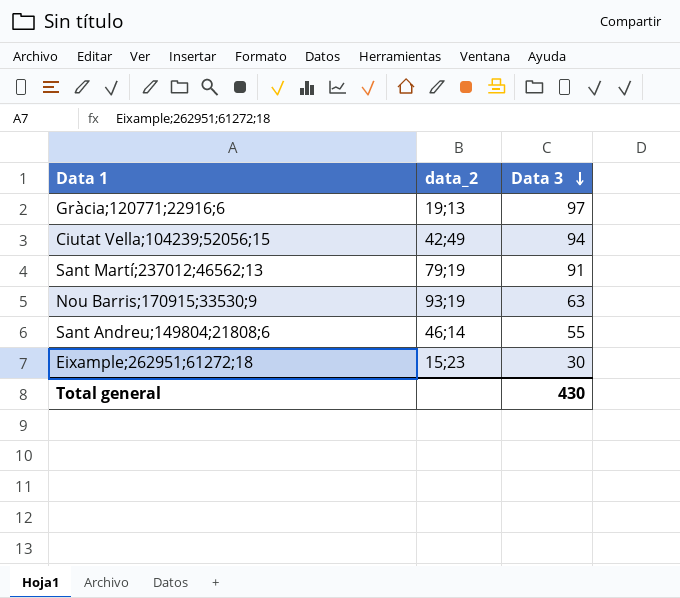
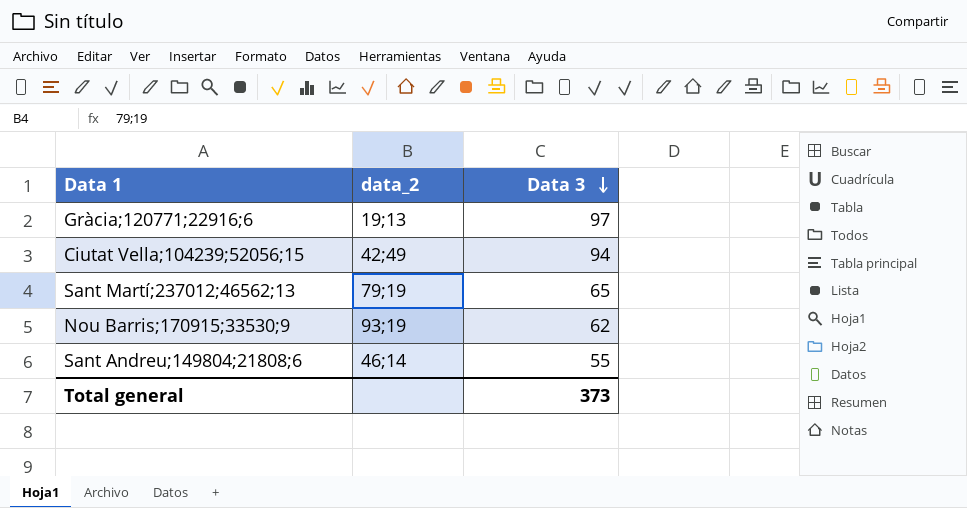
row Eixample;262951;61272;18: 15;23 | 30 -> none
Sant Martí;237012;46562;13 | Data 3: 91 -> 65
Nou Barris;170915;33530;9 | Data 3: 63 -> 62
Total general | Data 3: 430 -> 373

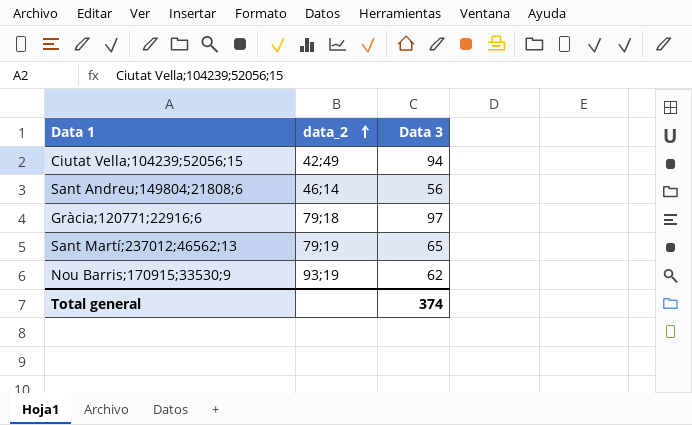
row order: Data 3 descending -> data_2 ascending
Sant Andreu;149804;21808;6 | Data 3: 55 -> 56
Gràcia;120771;22916;6 | data_2: 19;13 -> 79;18
Total general | Data 3: 373 -> 374

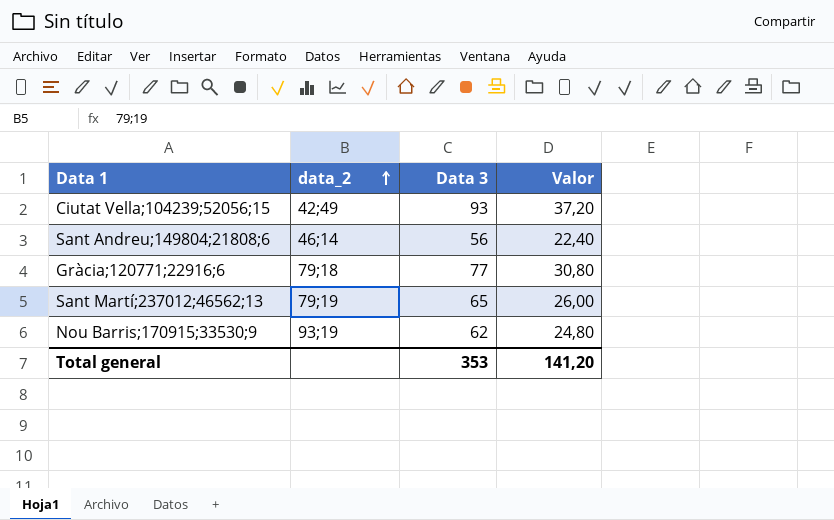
column Valor | formula: none -> [Data 3] * 0,4
Ciutat Vella;104239;52056;15 | Data 3: 94 -> 93
Gràcia;120771;22916;6 | Data 3: 97 -> 77
Total general | Data 3: 374 -> 353

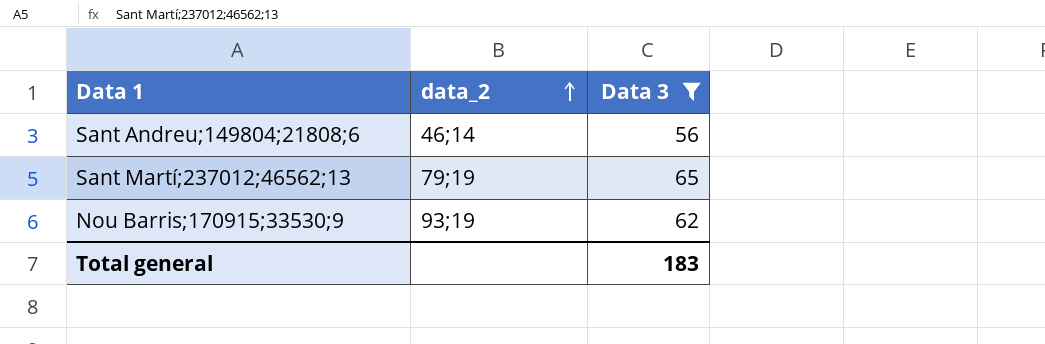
filter: none -> Data 3 <= 65
column Valor | formula: [Data 3] * 0,4 -> none
Total general | Data 3: 353 -> 183

